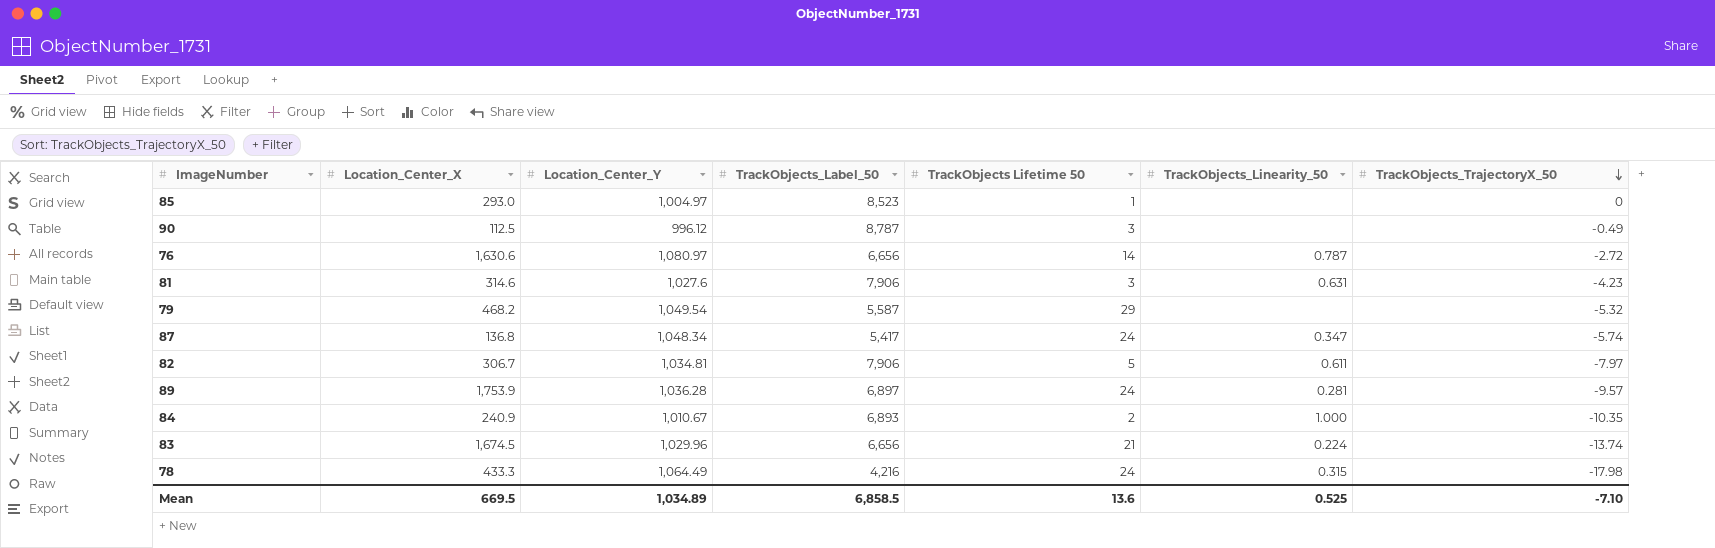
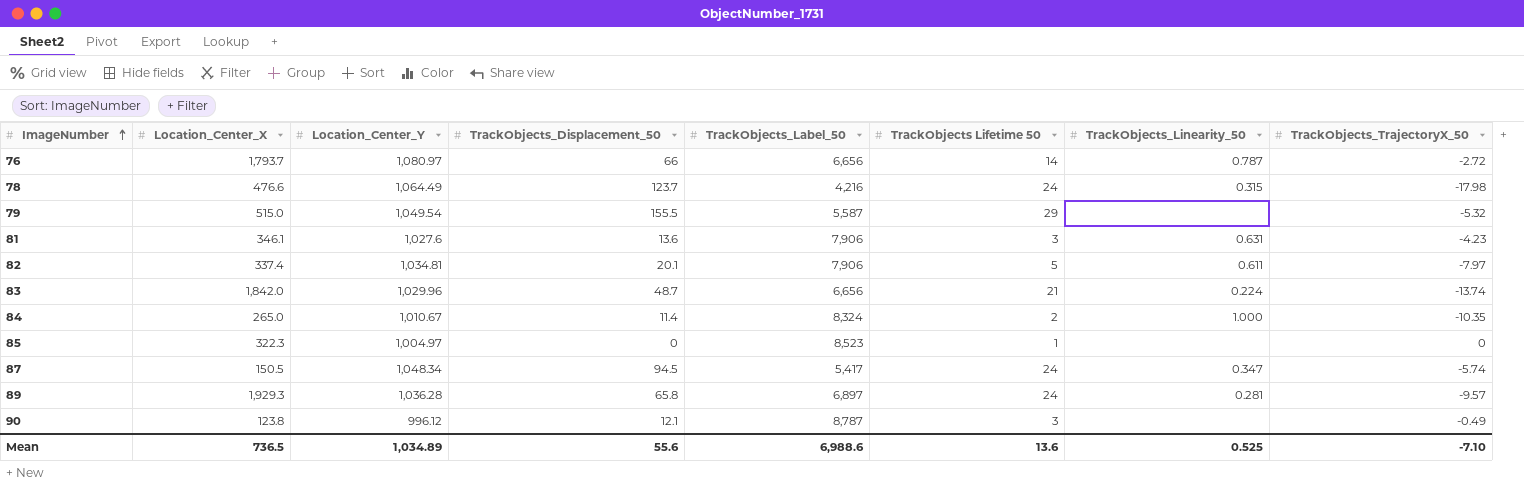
row order: TrackObjects_TrajectoryX_50 descending -> ImageNumber ascending
column TrackObjects_Displacement_50 | position: none -> 4
76 | Location_Center_X: 1,630.6 -> 1,793.7
78 | Location_Center_X: 433.3 -> 476.6
79 | Location_Center_X: 468.2 -> 515.0
81 | Location_Center_X: 314.6 -> 346.1
82 | Location_Center_X: 306.7 -> 337.4
83 | Location_Center_X: 1,674.5 -> 1,842.0
84 | Location_Center_X: 240.9 -> 265.0
84 | TrackObjects_Label_50: 6,893 -> 8,324
85 | Location_Center_X: 293.0 -> 322.3
87 | Location_Center_X: 136.8 -> 150.5
89 | Location_Center_X: 1,753.9 -> 1,929.3
90 | Location_Center_X: 112.5 -> 123.8
Mean | Location_Center_X: 669.5 -> 736.5
Mean | TrackObjects_Label_50: 6,858.5 -> 6,988.6

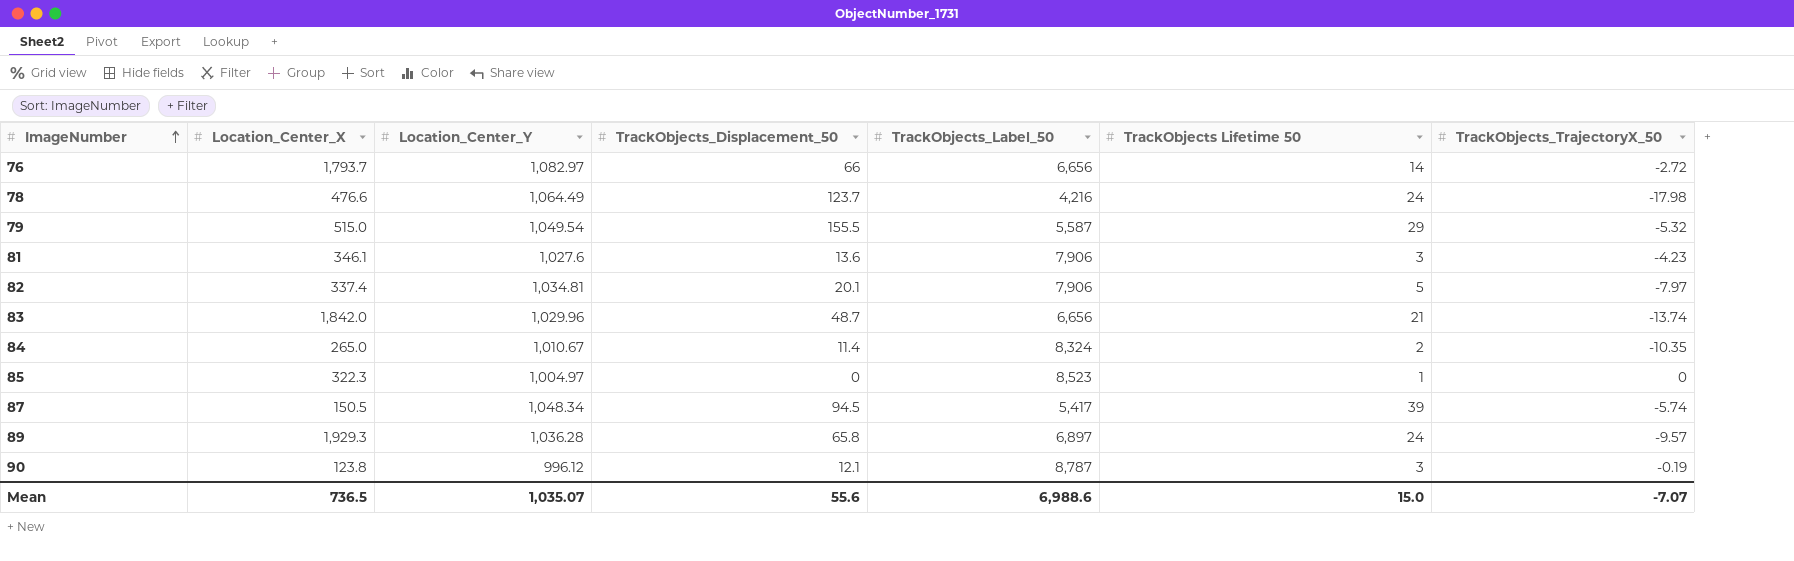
column TrackObjects_Linearity_50 | position: 7 -> none
76 | Location_Center_Y: 1,080.97 -> 1,082.97
87 | TrackObjects Lifetime 50: 24 -> 39
90 | TrackObjects_TrajectoryX_50: -0.49 -> -0.19
Mean | Location_Center_Y: 1,034.89 -> 1,035.07
Mean | TrackObjects Lifetime 50: 13.6 -> 15.0
Mean | TrackObjects_TrajectoryX_50: -7.10 -> -7.07

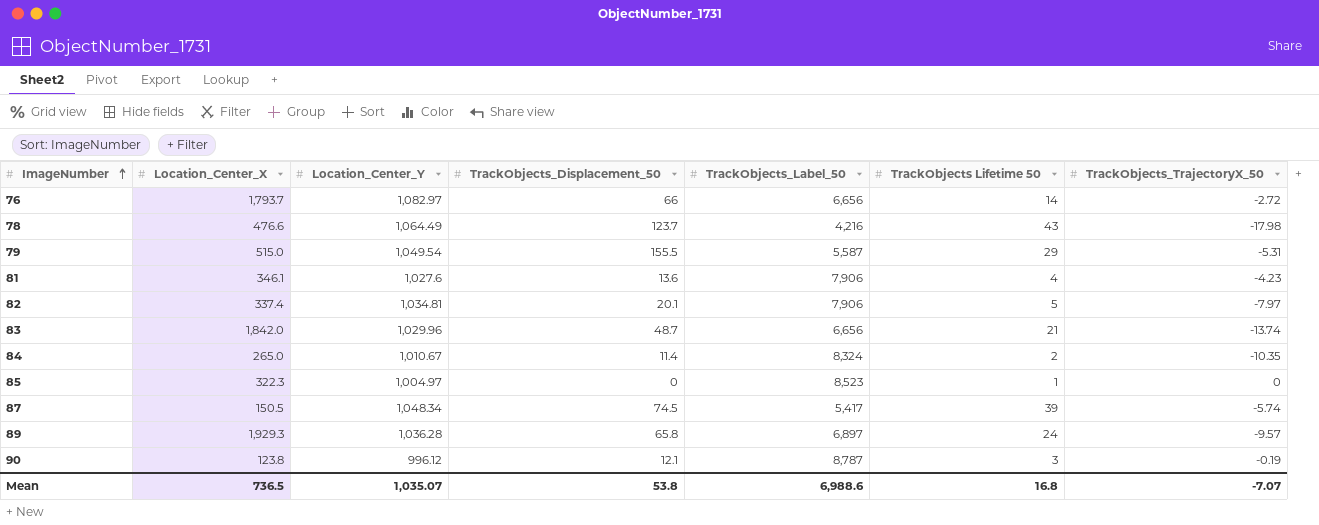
78 | TrackObjects Lifetime 50: 24 -> 43
79 | TrackObjects_TrajectoryX_50: -5.32 -> -5.31
81 | TrackObjects Lifetime 50: 3 -> 4
87 | TrackObjects_Displacement_50: 94.5 -> 74.5
Mean | TrackObjects_Displacement_50: 55.6 -> 53.8
Mean | TrackObjects Lifetime 50: 15.0 -> 16.8

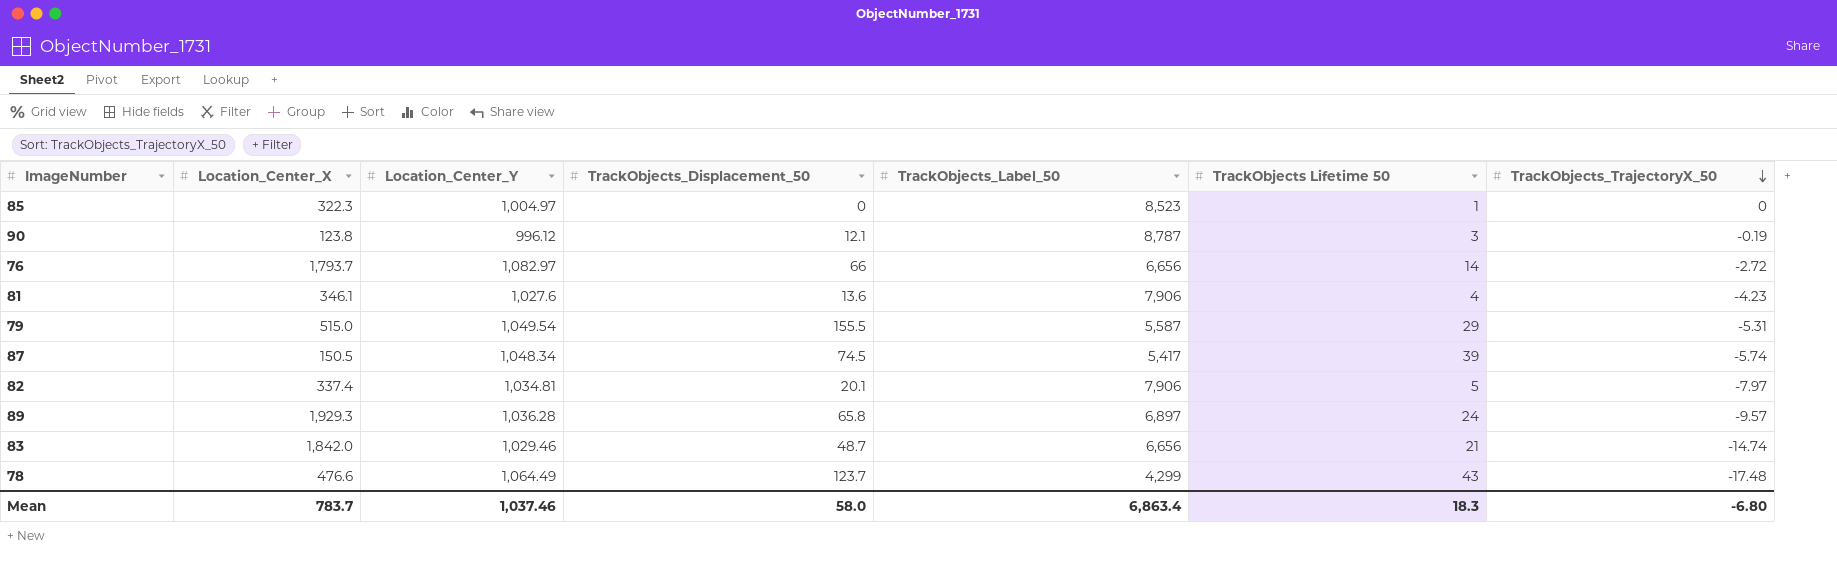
row order: ImageNumber ascending -> TrackObjects_TrajectoryX_50 descending
row 84: 265.0 | 1,010.67 | 11.4 | 8,324 | 2 | -10.35 -> none
83 | Location_Center_Y: 1,029.96 -> 1,029.46
83 | TrackObjects_TrajectoryX_50: -13.74 -> -14.74
78 | TrackObjects_Label_50: 4,216 -> 4,299
78 | TrackObjects_TrajectoryX_50: -17.98 -> -17.48
Mean | Location_Center_X: 736.5 -> 783.7
Mean | Location_Center_Y: 1,035.07 -> 1,037.46
Mean | TrackObjects_Displacement_50: 53.8 -> 58.0
Mean | TrackObjects_Label_50: 6,988.6 -> 6,863.4
Mean | TrackObjects Lifetime 50: 16.8 -> 18.3
Mean | TrackObjects_TrajectoryX_50: -7.07 -> -6.80

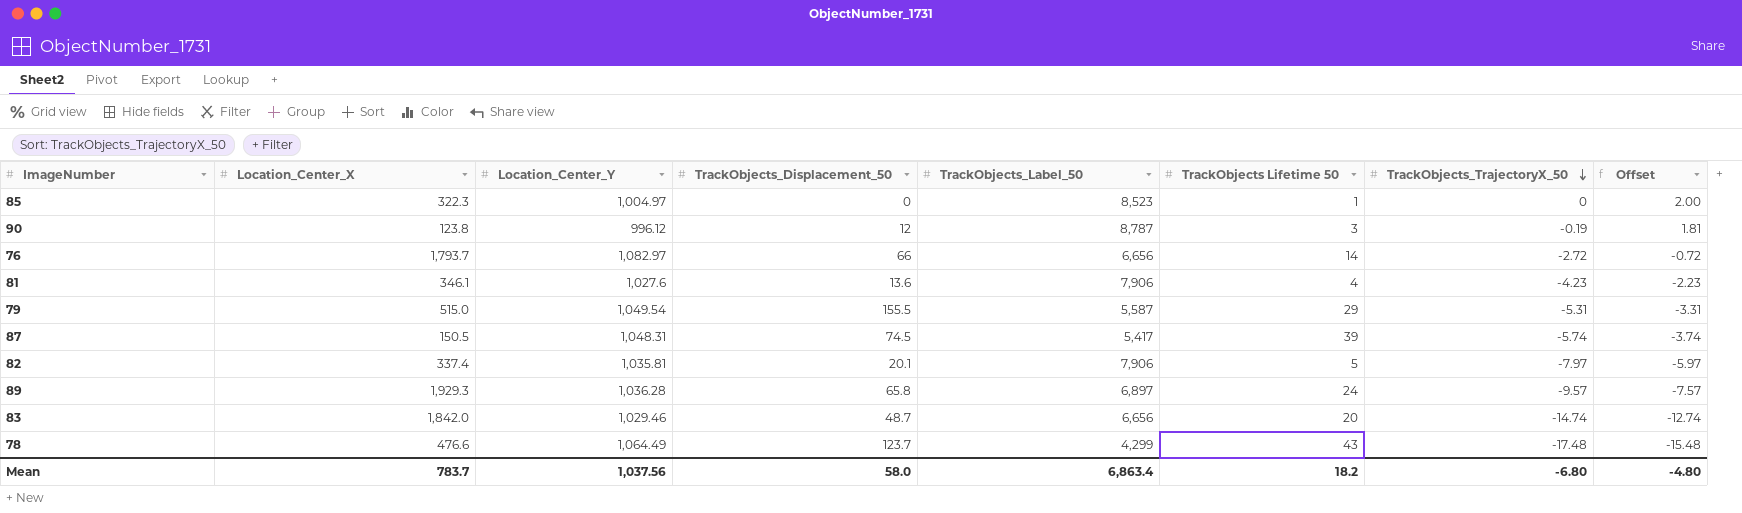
column Offset | formula: none -> [TrackObjects_TrajectoryX_50] + 2
90 | TrackObjects_Displacement_50: 12.1 -> 12
87 | Location_Center_Y: 1,048.34 -> 1,048.31
82 | Location_Center_Y: 1,034.81 -> 1,035.81
83 | TrackObjects Lifetime 50: 21 -> 20
Mean | Location_Center_Y: 1,037.46 -> 1,037.56
Mean | TrackObjects Lifetime 50: 18.3 -> 18.2

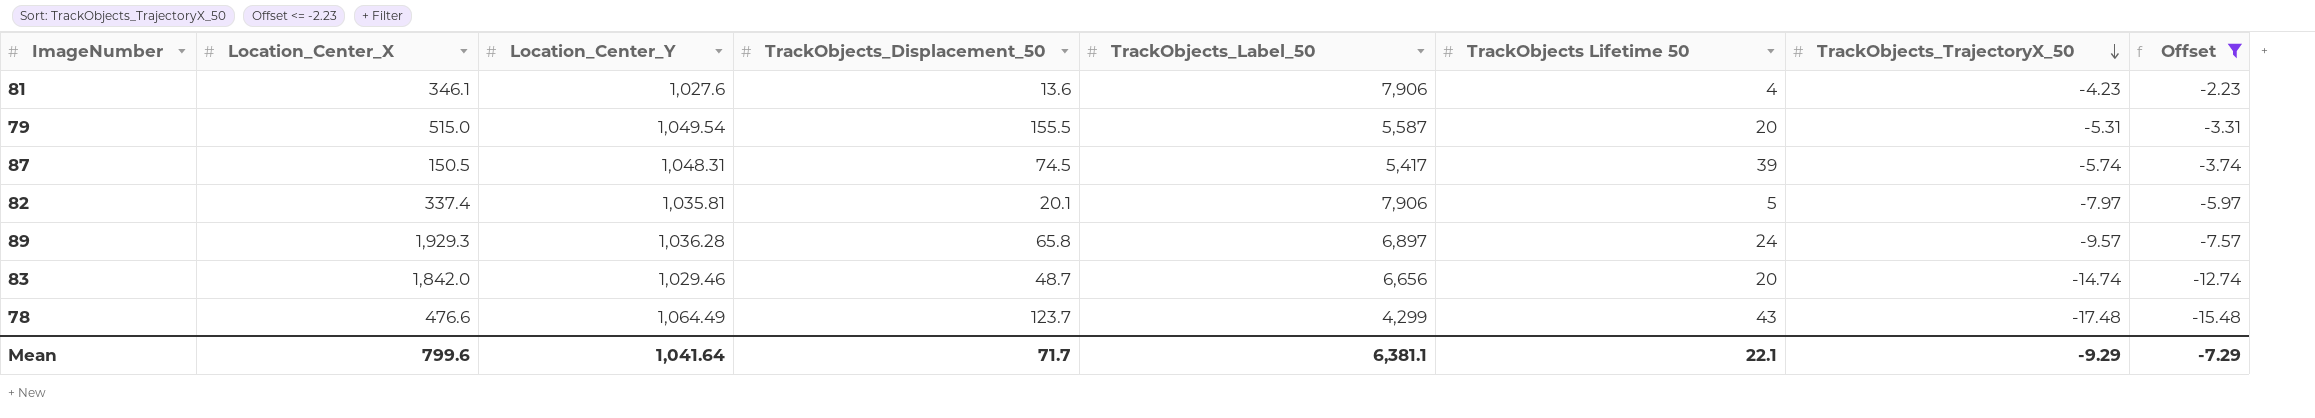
filter: none -> Offset <= -2.23
79 | TrackObjects Lifetime 50: 29 -> 20
Mean | Location_Center_X: 783.7 -> 799.6
Mean | Location_Center_Y: 1,037.56 -> 1,041.64
Mean | TrackObjects_Displacement_50: 58.0 -> 71.7
Mean | TrackObjects_Label_50: 6,863.4 -> 6,381.1
Mean | TrackObjects Lifetime 50: 18.2 -> 22.1
Mean | TrackObjects_TrajectoryX_50: -6.80 -> -9.29
Mean | Offset: -4.80 -> -7.29

